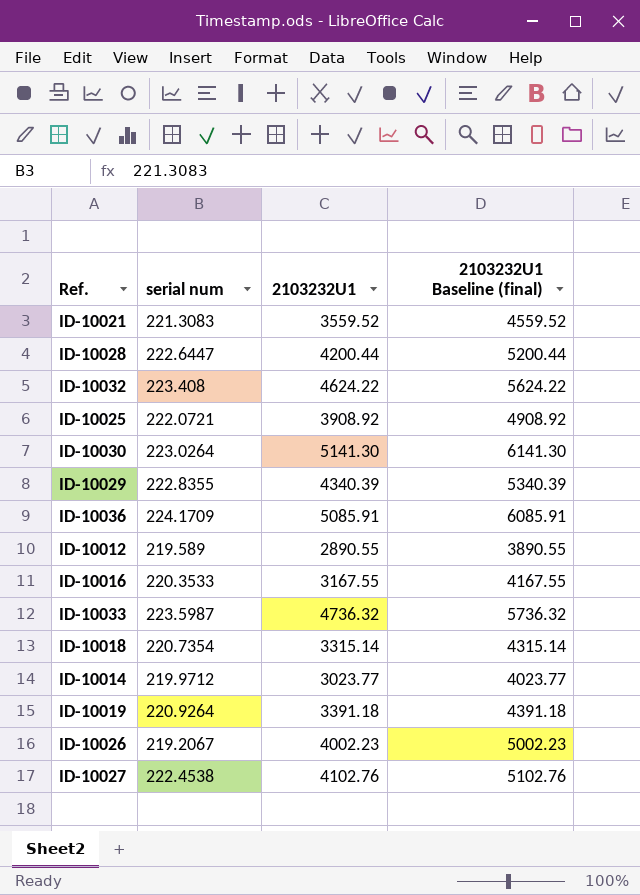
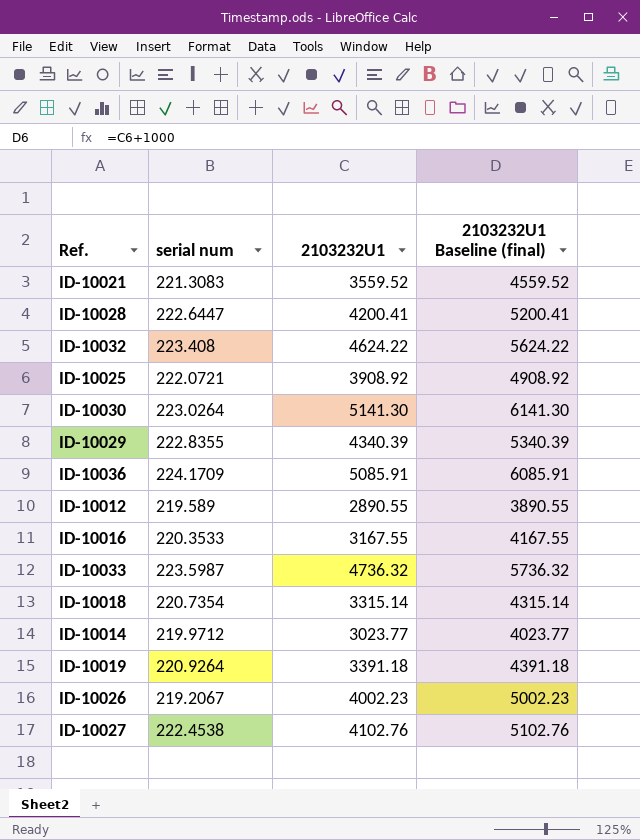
ID-10028 | 2103232U1: 4200.44 -> 4200.41
ID-10028 | 2103232U1 Baseline (final): 5200.44 -> 5200.41

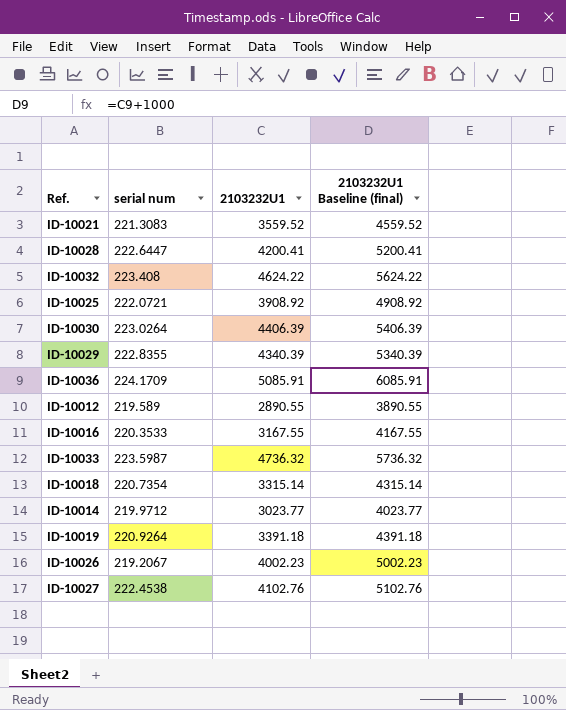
ID-10030 | 2103232U1: 5141.30 -> 4406.39
ID-10030 | 2103232U1 Baseline (final): 6141.30 -> 5406.39

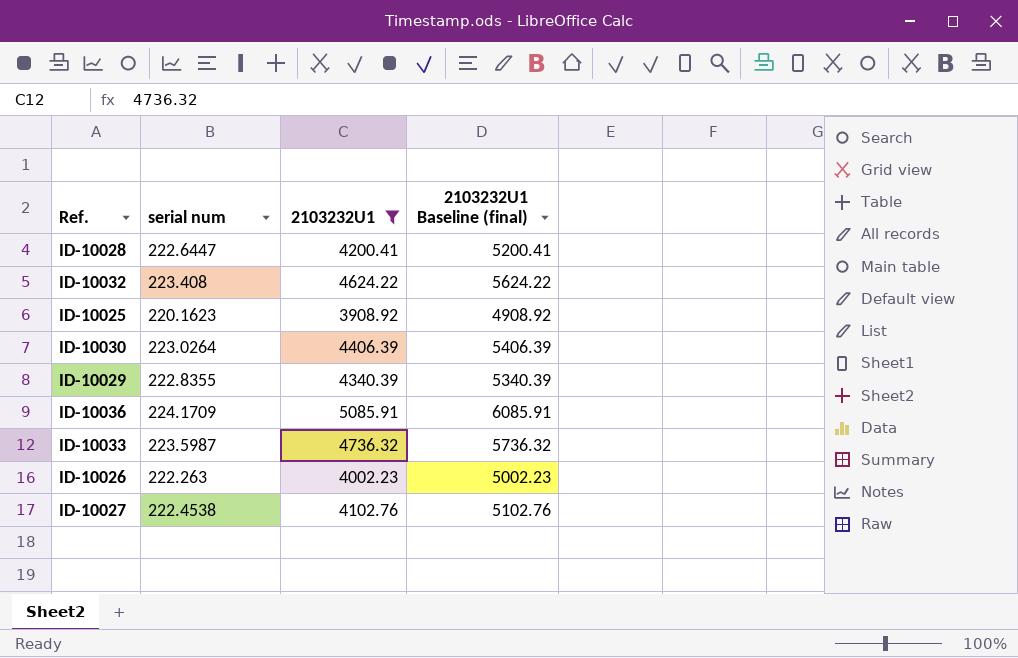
filter: none -> 2103232U1 >= 3908.92
ID-10025 | serial num: 222.0721 -> 220.1623
ID-10026 | serial num: 219.2067 -> 222.263

